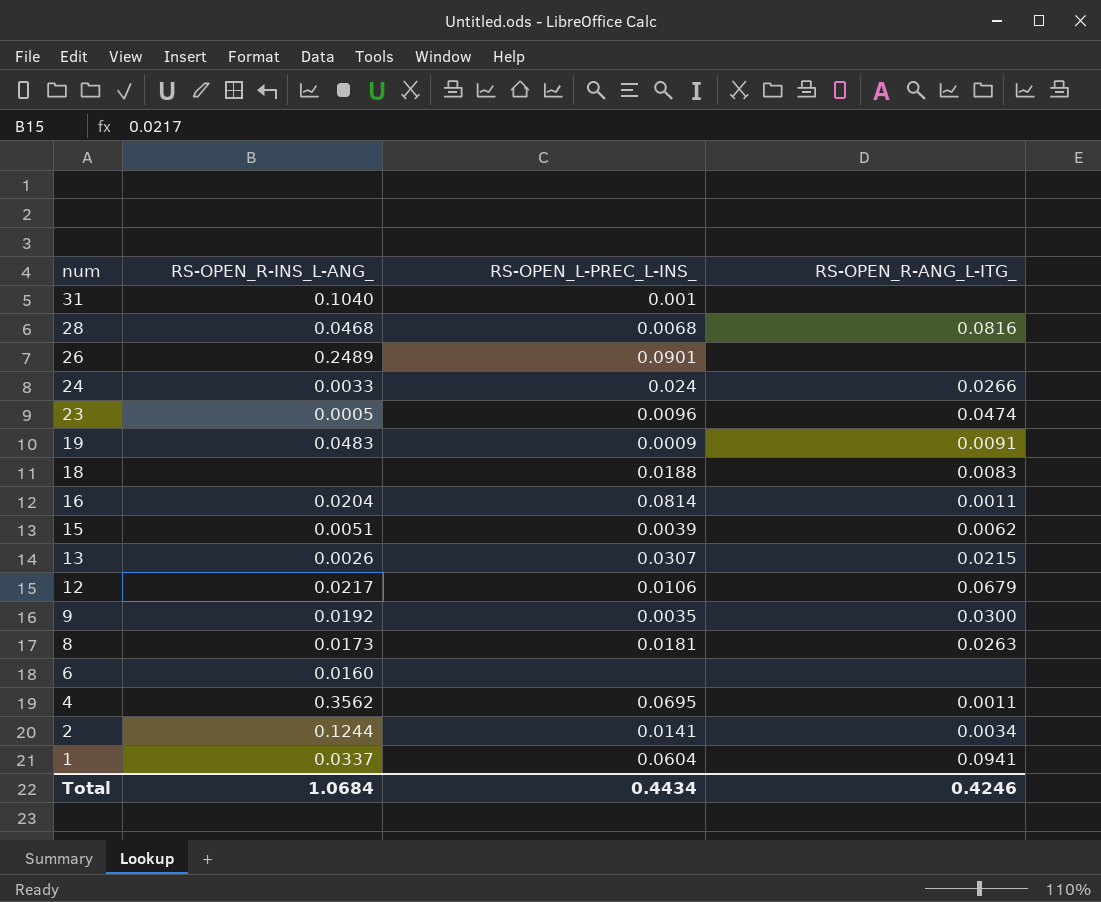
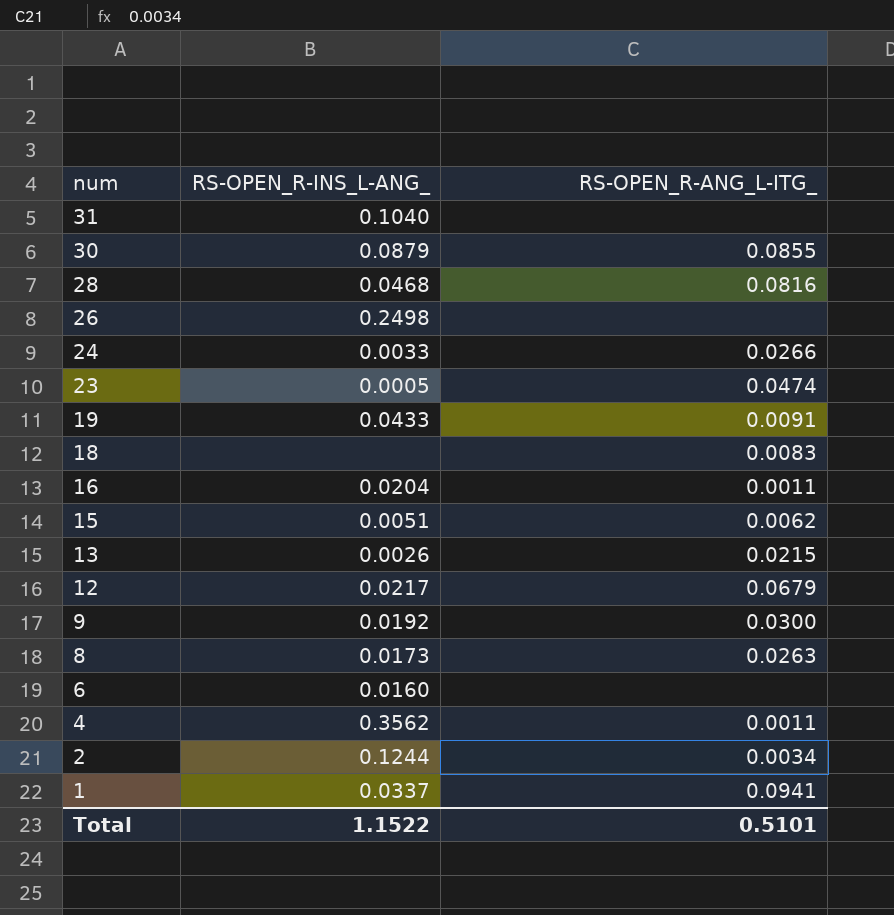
column RS-OPEN_L-PREC_L-INS_ | position: 3 -> none
row 30: none -> 0.0879 | 0.0855
26 | RS-OPEN_R-INS_L-ANG_: 0.2489 -> 0.2498
19 | RS-OPEN_R-INS_L-ANG_: 0.0483 -> 0.0433
Total | RS-OPEN_R-INS_L-ANG_: 1.0684 -> 1.1522
Total | RS-OPEN_R-ANG_L-ITG_: 0.4246 -> 0.5101

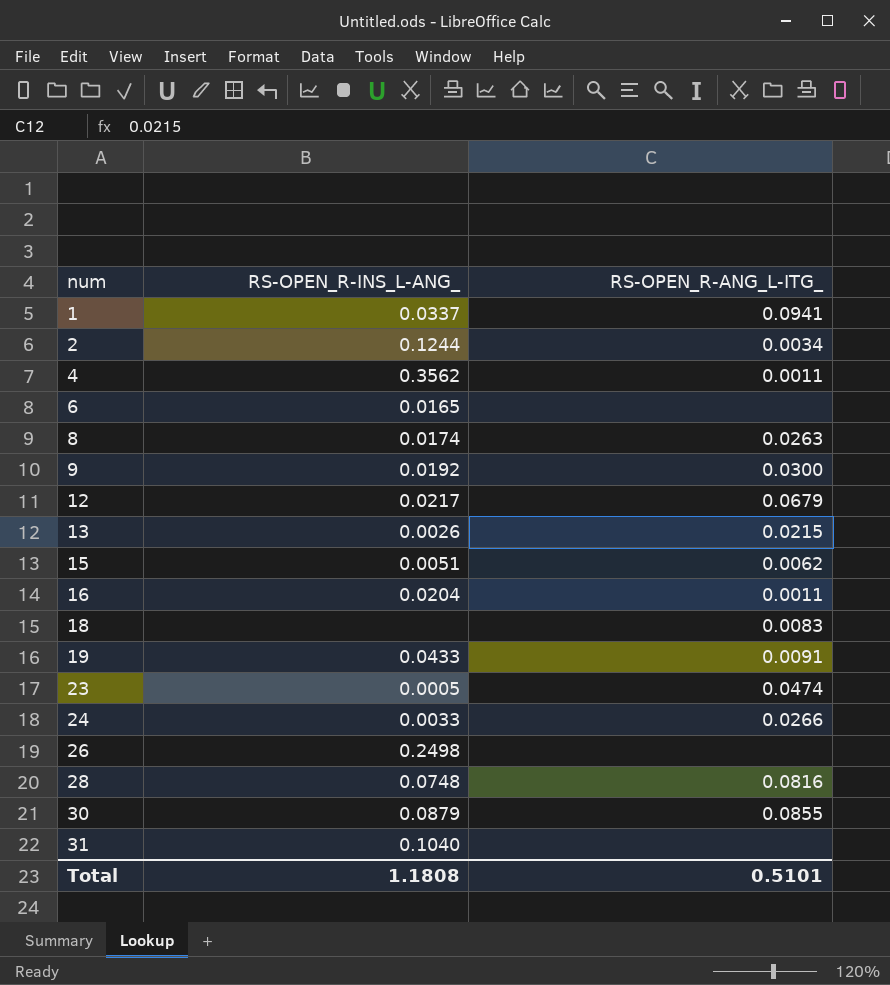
row order: num descending -> num ascending
6 | RS-OPEN_R-INS_L-ANG_: 0.0160 -> 0.0165
8 | RS-OPEN_R-INS_L-ANG_: 0.0173 -> 0.0174
28 | RS-OPEN_R-INS_L-ANG_: 0.0468 -> 0.0748
Total | RS-OPEN_R-INS_L-ANG_: 1.1522 -> 1.1808

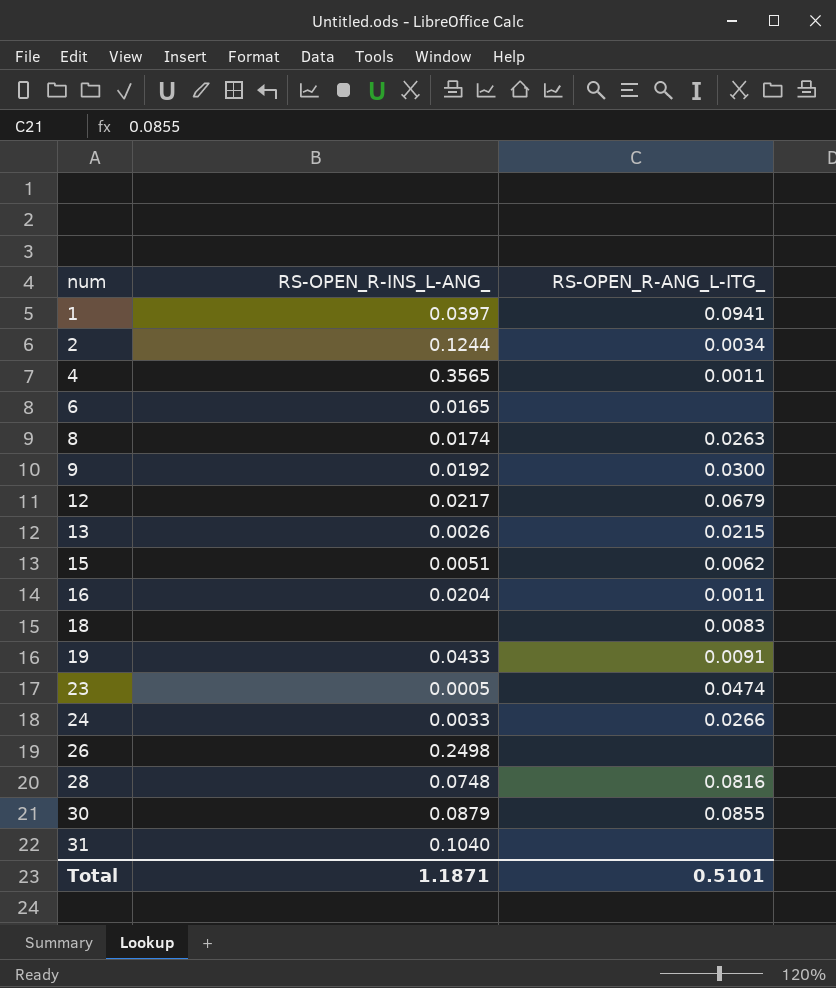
1 | RS-OPEN_R-INS_L-ANG_: 0.0337 -> 0.0397
4 | RS-OPEN_R-INS_L-ANG_: 0.3562 -> 0.3565
Total | RS-OPEN_R-INS_L-ANG_: 1.1808 -> 1.1871

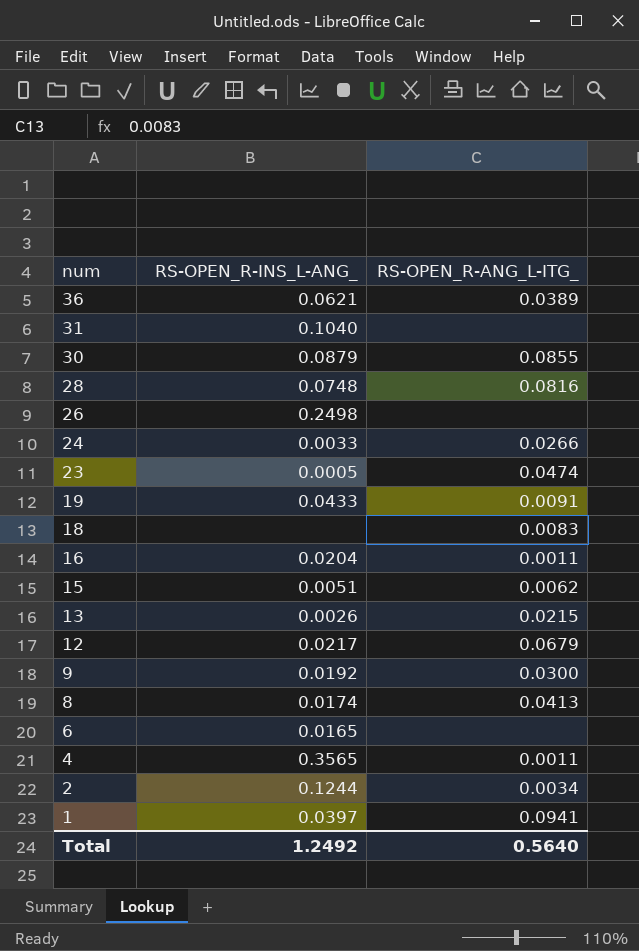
row order: num ascending -> num descending
row 36: none -> 0.0621 | 0.0389
8 | RS-OPEN_R-ANG_L-ITG_: 0.0263 -> 0.0413
Total | RS-OPEN_R-INS_L-ANG_: 1.1871 -> 1.2492
Total | RS-OPEN_R-ANG_L-ITG_: 0.5101 -> 0.5640

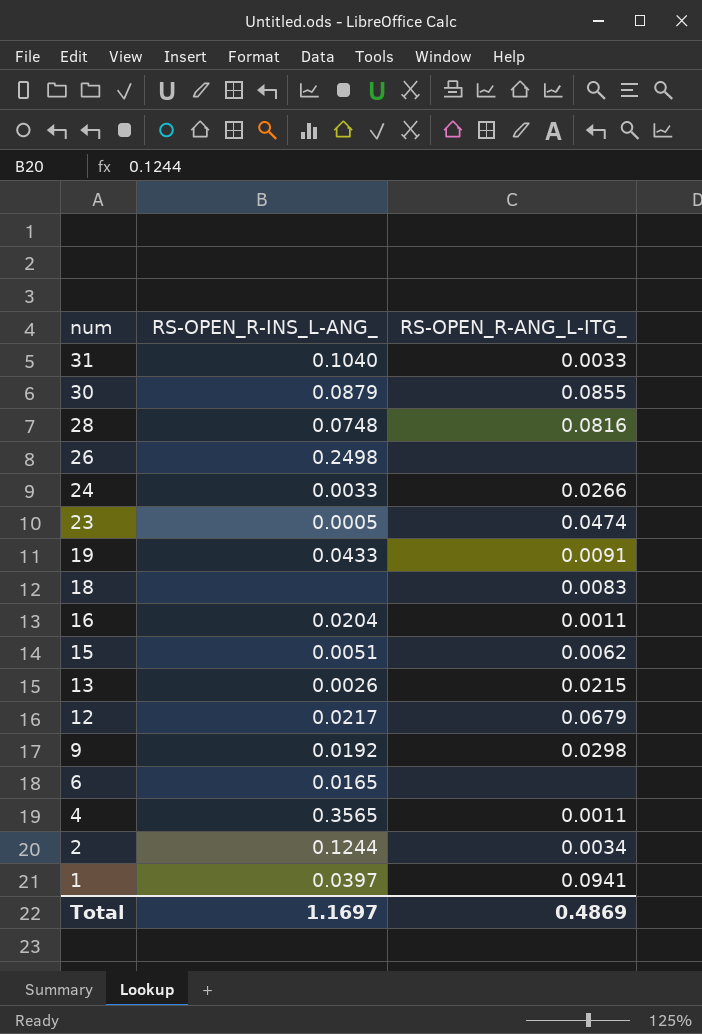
row 36: 0.0621 | 0.0389 -> none
row 8: 0.0174 | 0.0413 -> none
31 | RS-OPEN_R-ANG_L-ITG_: none -> 0.0033
9 | RS-OPEN_R-ANG_L-ITG_: 0.0300 -> 0.0298
Total | RS-OPEN_R-INS_L-ANG_: 1.2492 -> 1.1697
Total | RS-OPEN_R-ANG_L-ITG_: 0.5640 -> 0.4869

